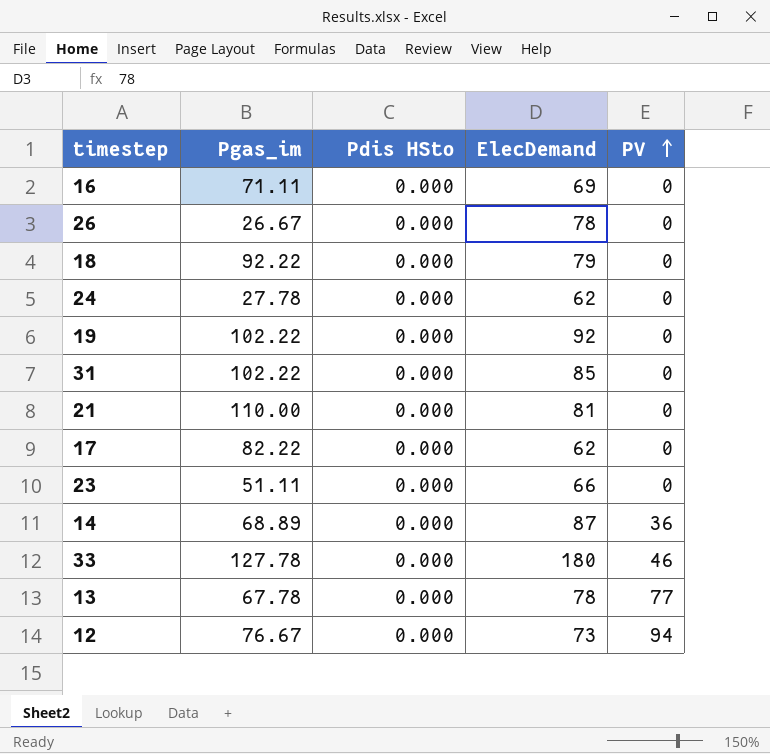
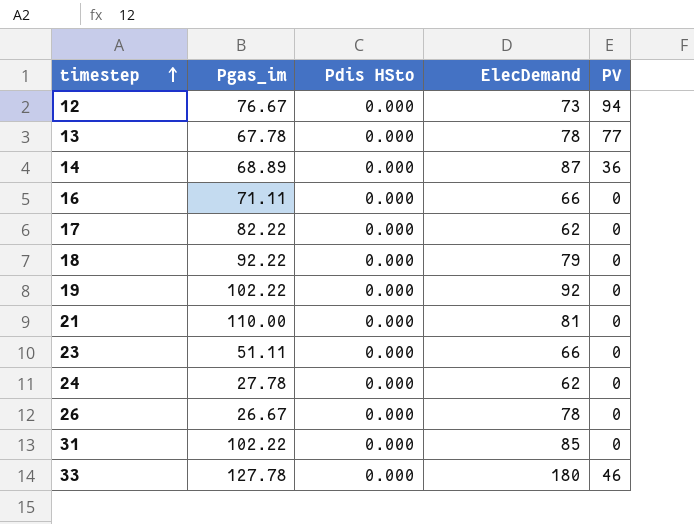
row order: PV ascending -> timestep ascending
16 | ElecDemand: 69 -> 66

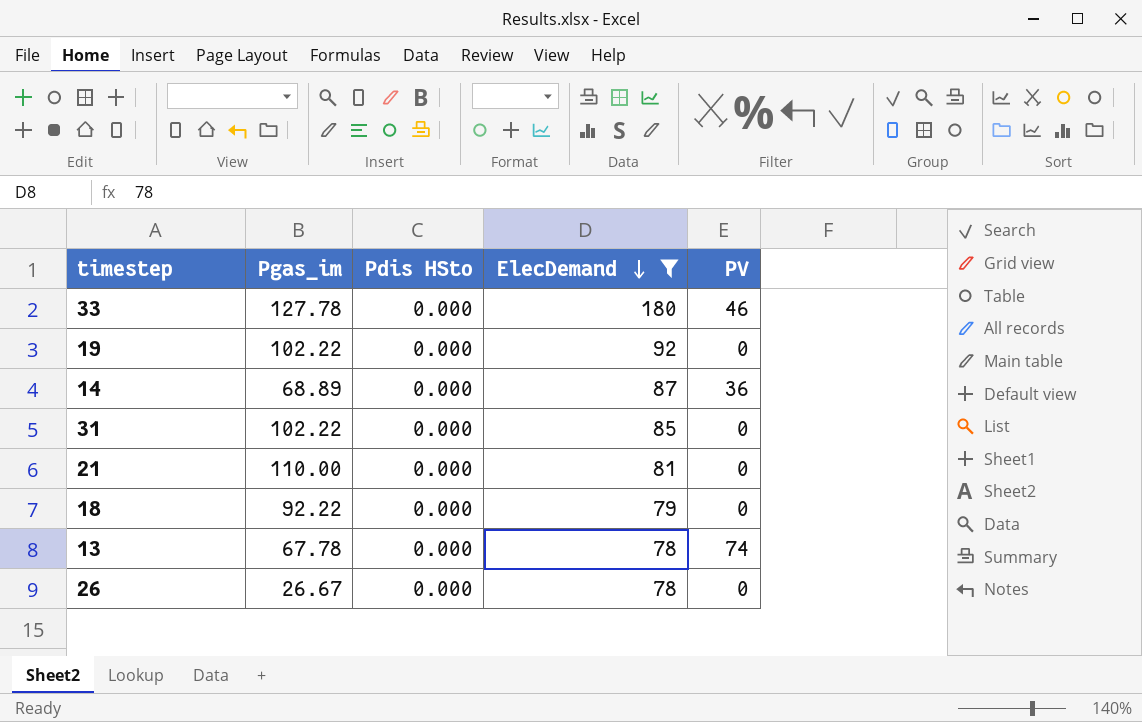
filter: none -> ElecDemand >= 78
row order: timestep ascending -> ElecDemand descending
13 | PV: 77 -> 74

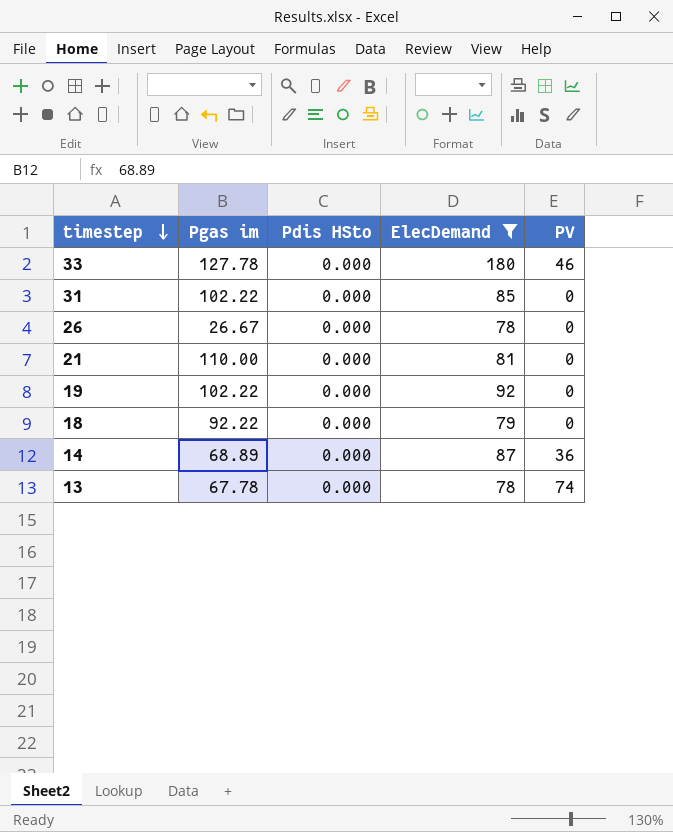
row order: ElecDemand descending -> timestep descending
column name: Pgas_im -> Pgas im

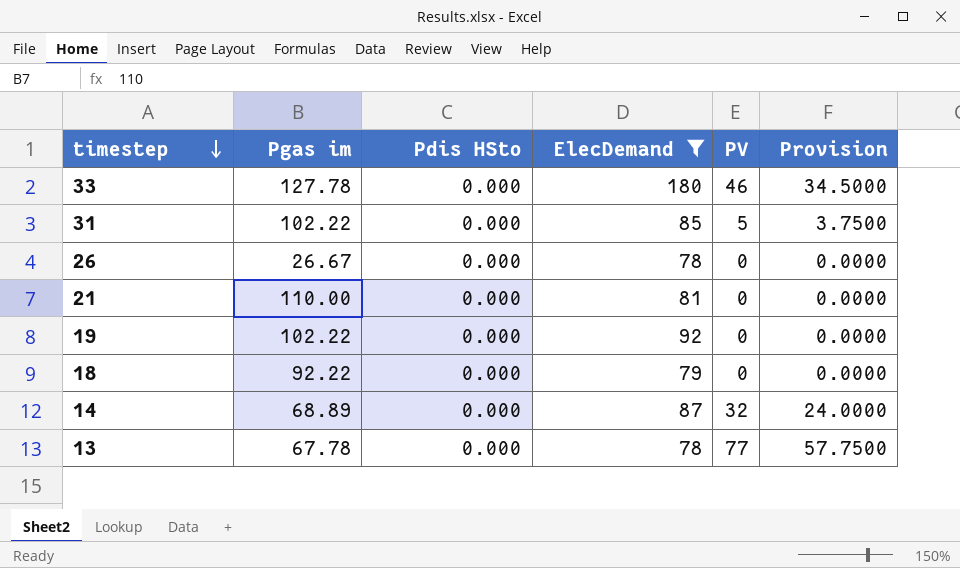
column Provision | formula: none -> [PV] * 0.75
31 | PV: 0 -> 5
14 | PV: 36 -> 32
13 | PV: 74 -> 77

